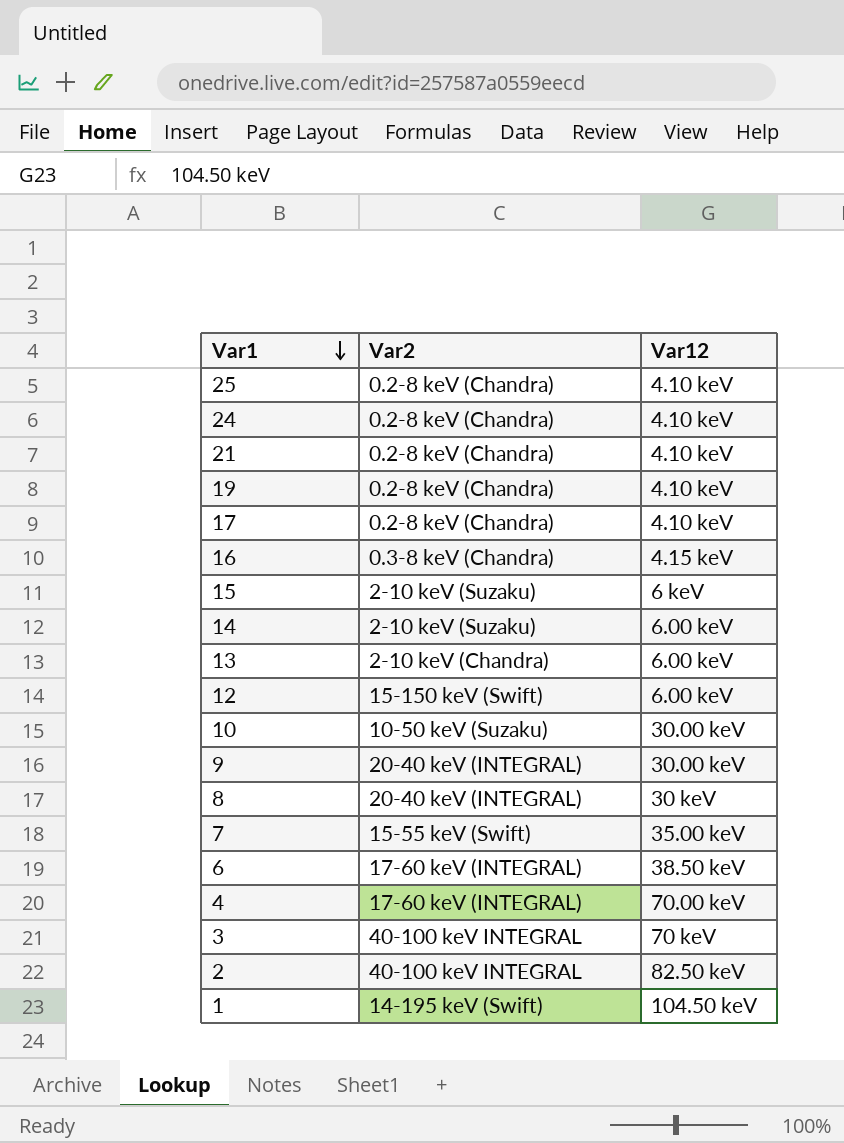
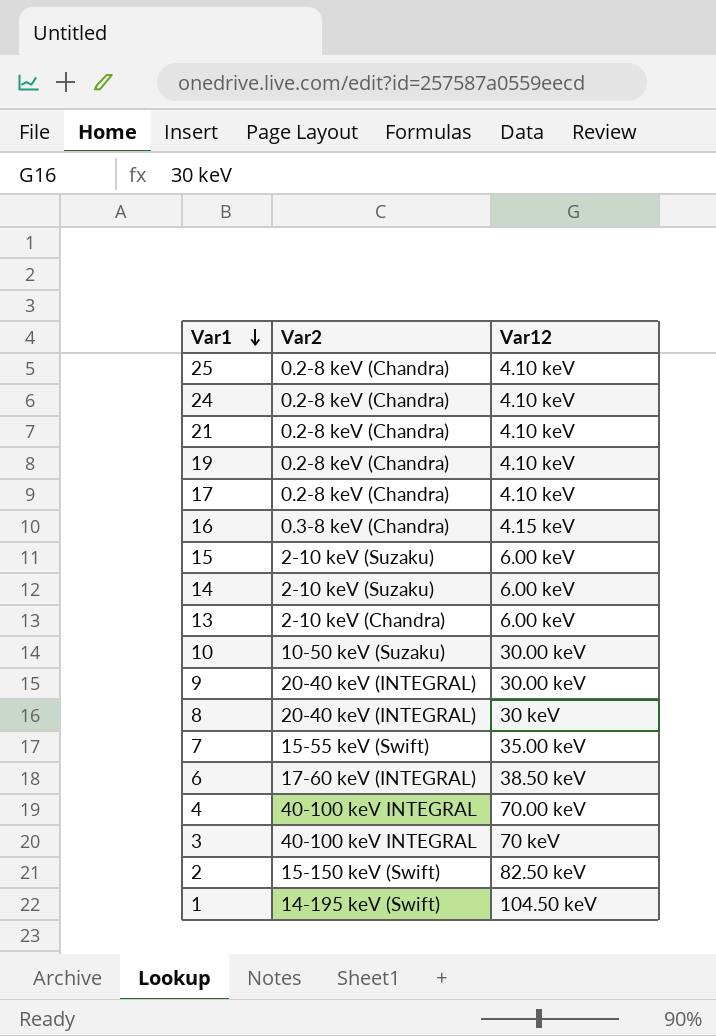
row 12: 15-150 keV (Swift) | 6.00 keV -> none
15 | Var12: 6 keV -> 6.00 keV
4 | Var2: 17-60 keV (INTEGRAL) -> 40-100 keV INTEGRAL
2 | Var2: 40-100 keV INTEGRAL -> 15-150 keV (Swift)

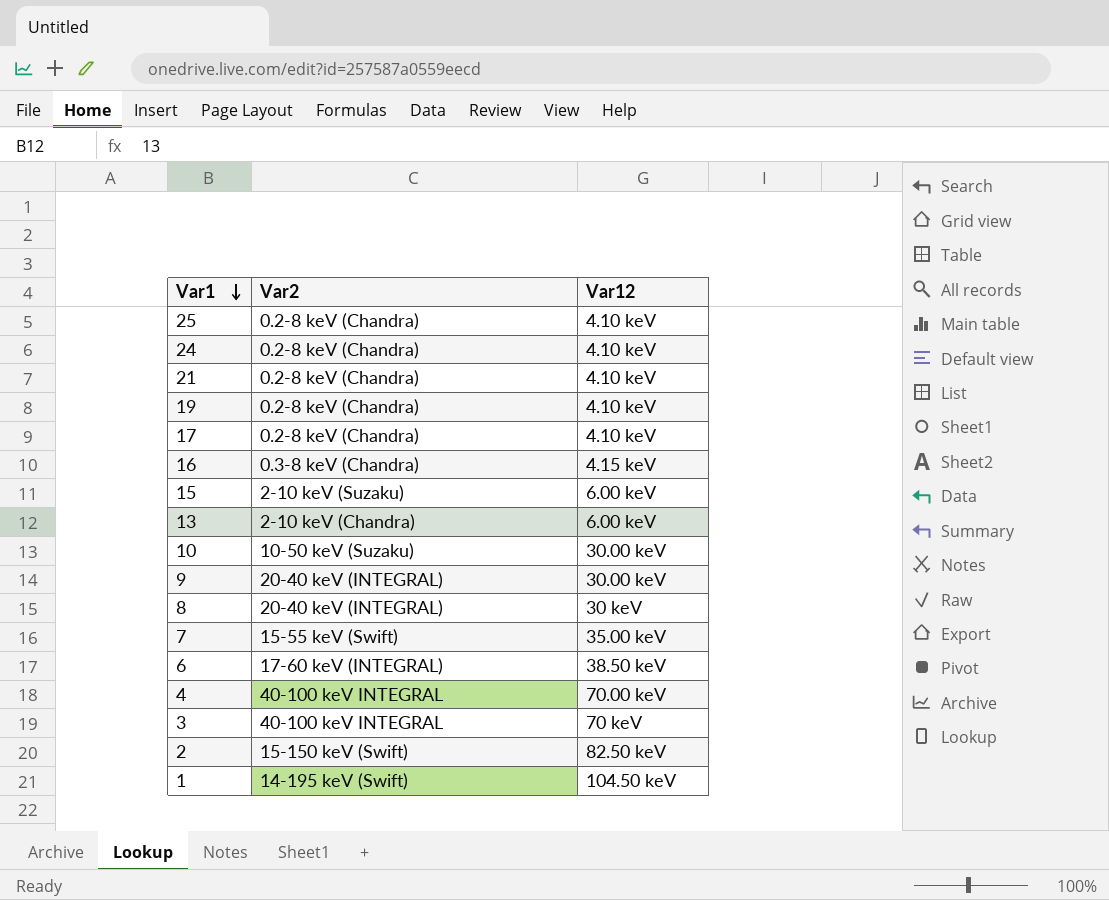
row 14: 2-10 keV (Suzaku) | 6.00 keV -> none

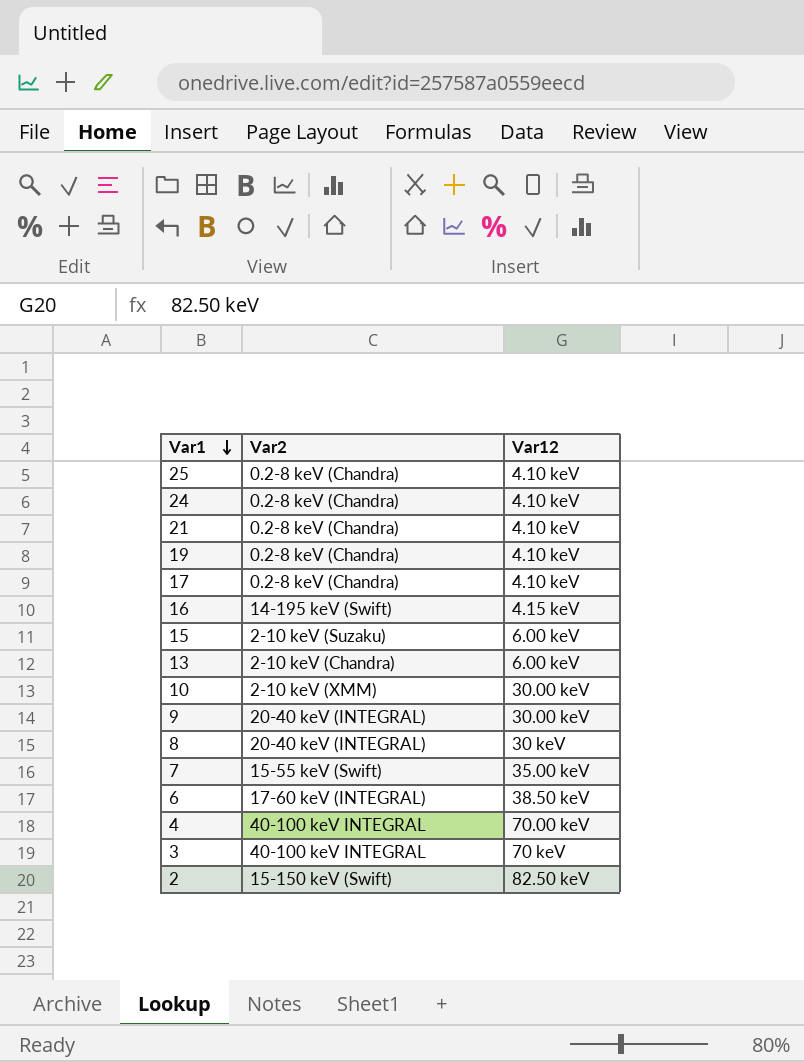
row 1: 14-195 keV (Swift) | 104.50 keV -> none
16 | Var2: 0.3-8 keV (Chandra) -> 14-195 keV (Swift)
10 | Var2: 10-50 keV (Suzaku) -> 2-10 keV (XMM)

